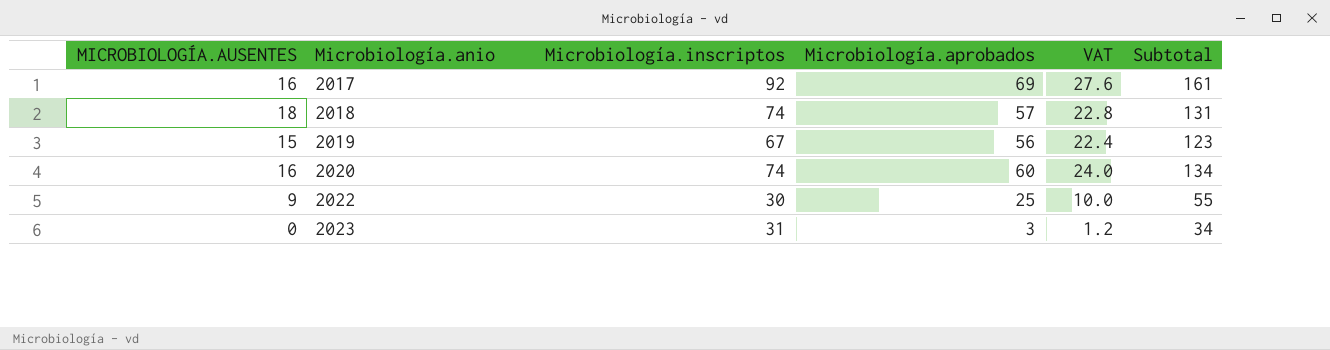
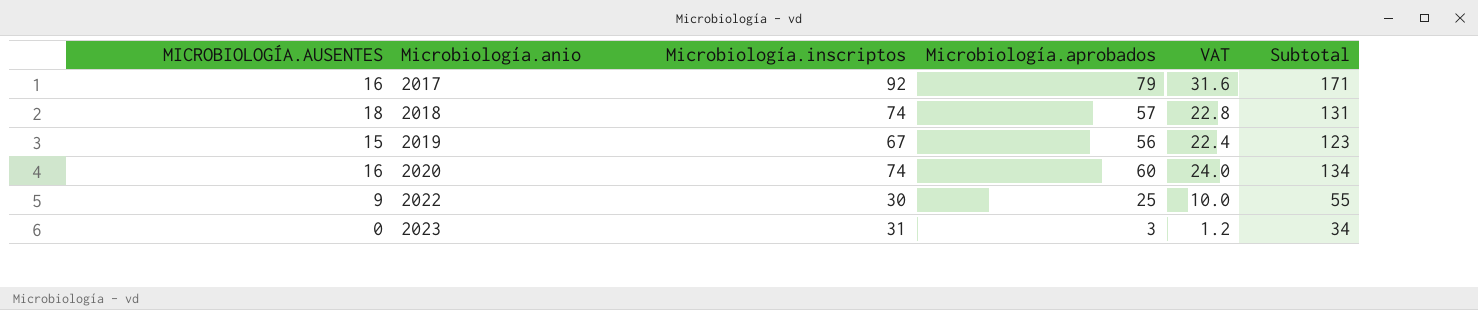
2017 | Microbiología.aprobados: 69 -> 79
2017 | VAT: 27.6 -> 31.6
2017 | Subtotal: 161 -> 171

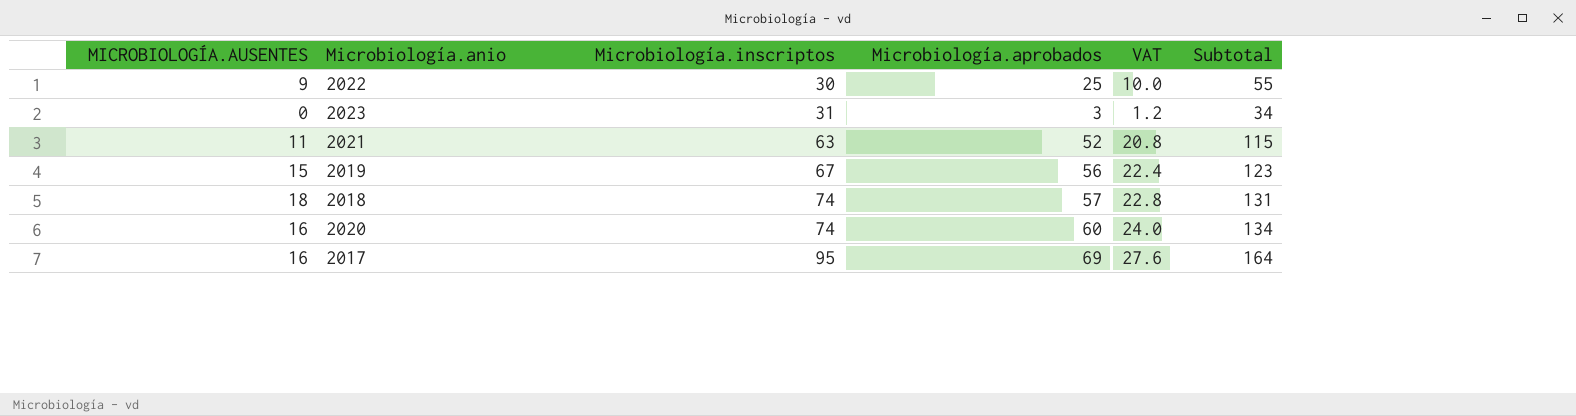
row order: Microbiología.anio ascending -> Microbiología.inscriptos ascending
row 2021: none -> 11 | 63 | 52 | 20.8 | 115
2017 | Microbiología.inscriptos: 92 -> 95
2017 | Microbiología.aprobados: 79 -> 69
2017 | VAT: 31.6 -> 27.6
2017 | Subtotal: 171 -> 164

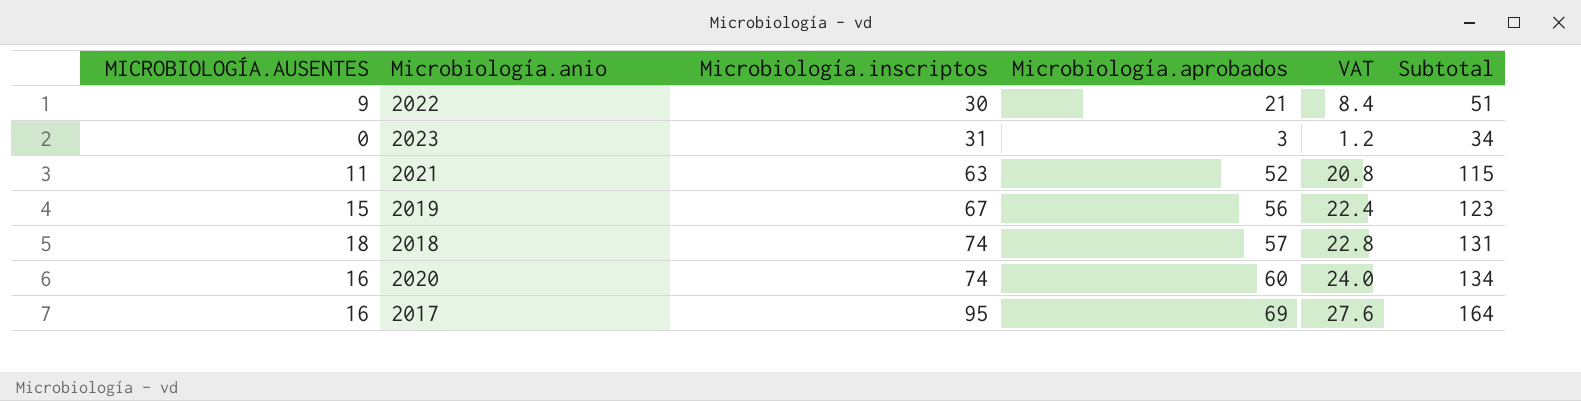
2022 | Microbiología.aprobados: 25 -> 21
2022 | VAT: 10.0 -> 8.4
2022 | Subtotal: 55 -> 51

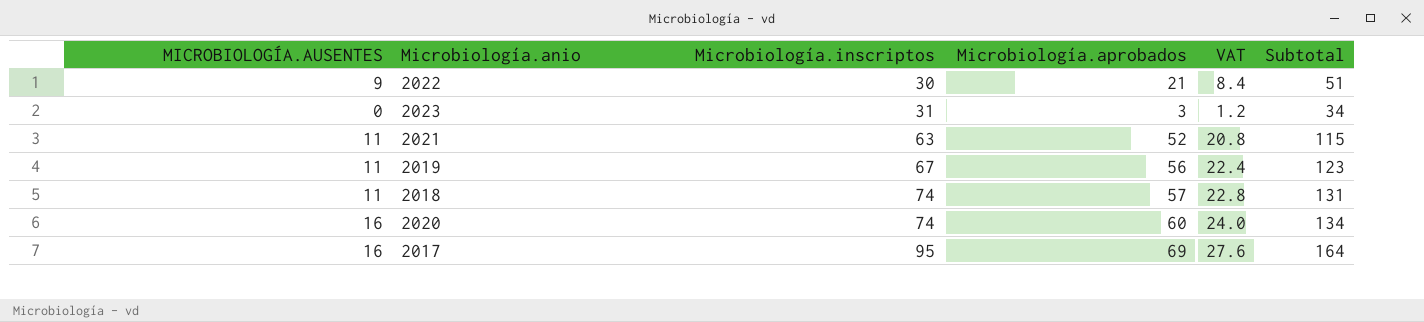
2019 | MICROBIOLOGÍA.AUSENTES: 15 -> 11
2018 | MICROBIOLOGÍA.AUSENTES: 18 -> 11

